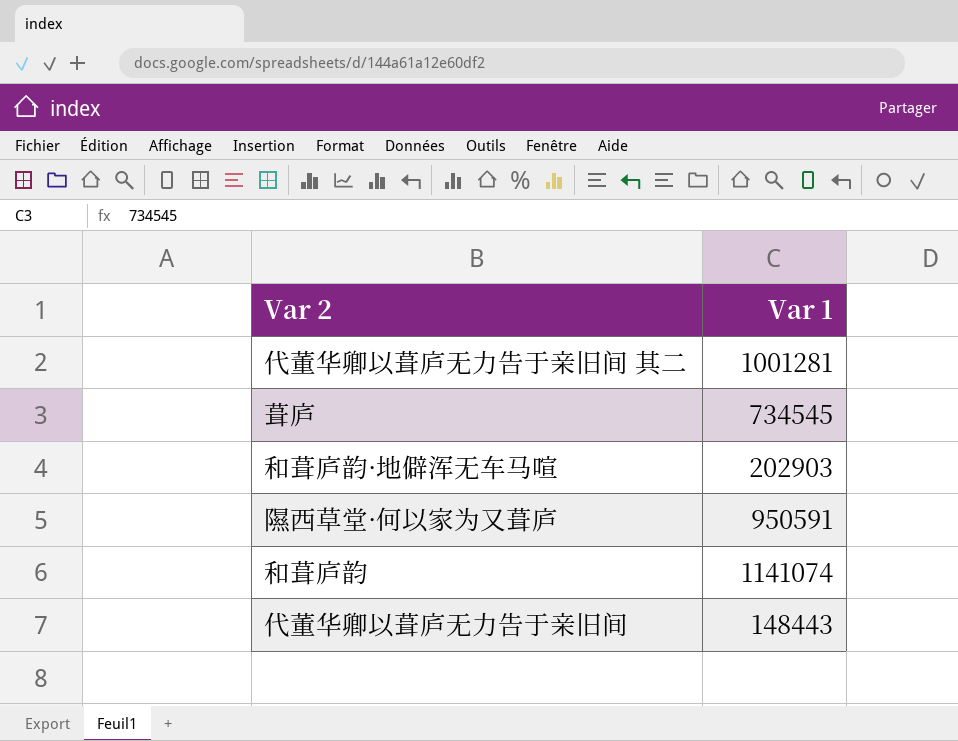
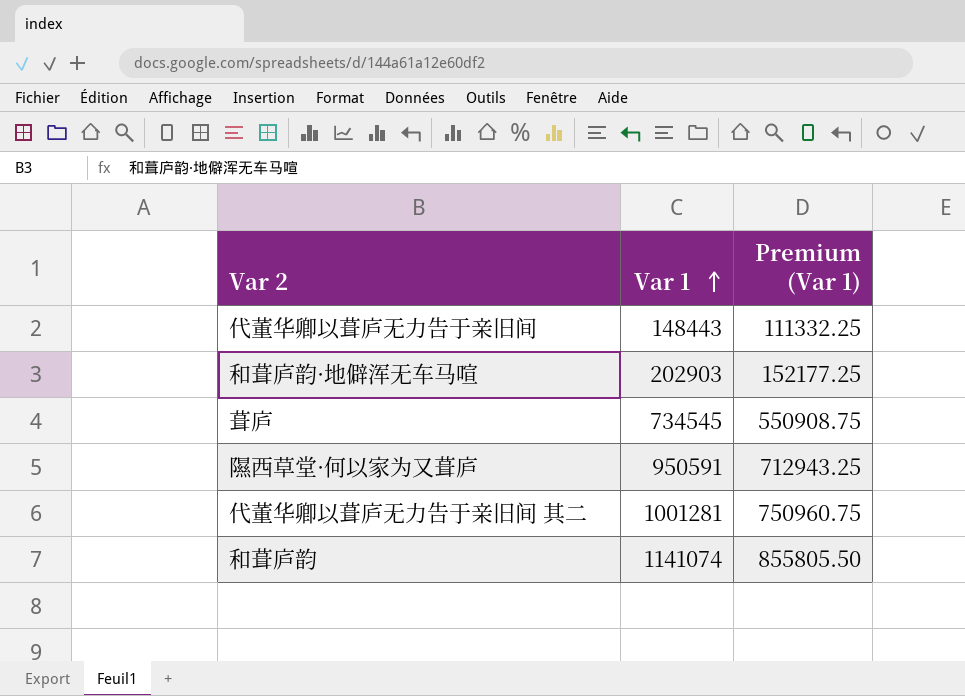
row order: none -> Var 1 ascending
column Premium (Var 1) | formula: none -> [Var 1] * 0.75

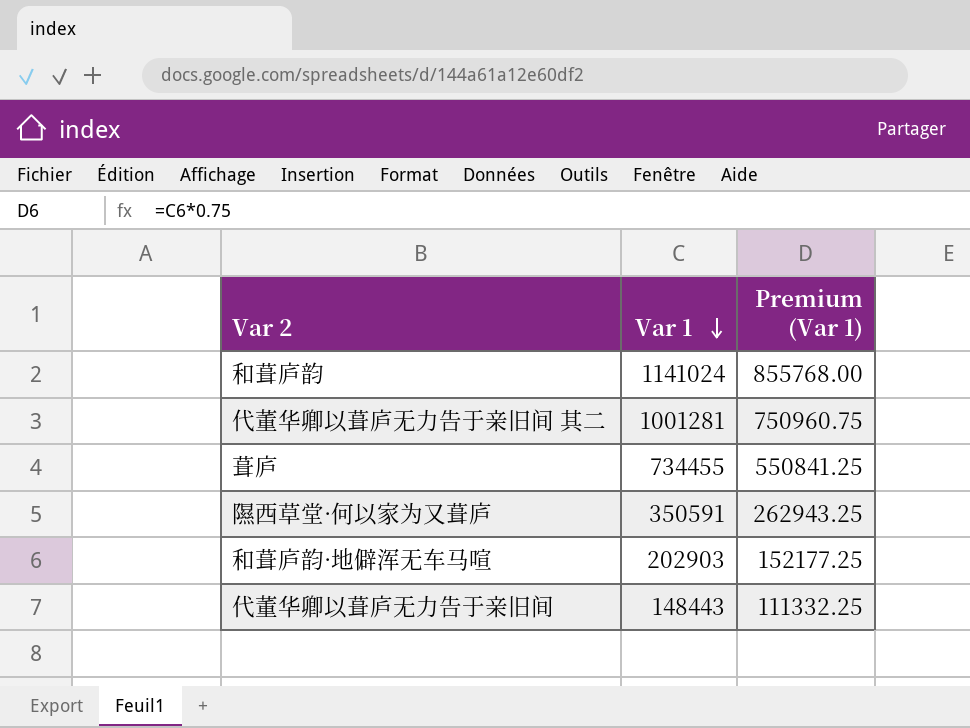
row order: Var 1 ascending -> Var 1 descending
和葺庐韵 | Var 1: 1141074 -> 1141024
和葺庐韵 | Premium (Var 1): 855805.50 -> 855768.00
葺庐 | Var 1: 734545 -> 734455
葺庐 | Premium (Var 1): 550908.75 -> 550841.25
隰西草堂·何以家为又葺庐 | Var 1: 950591 -> 350591
隰西草堂·何以家为又葺庐 | Premium (Var 1): 712943.25 -> 262943.25

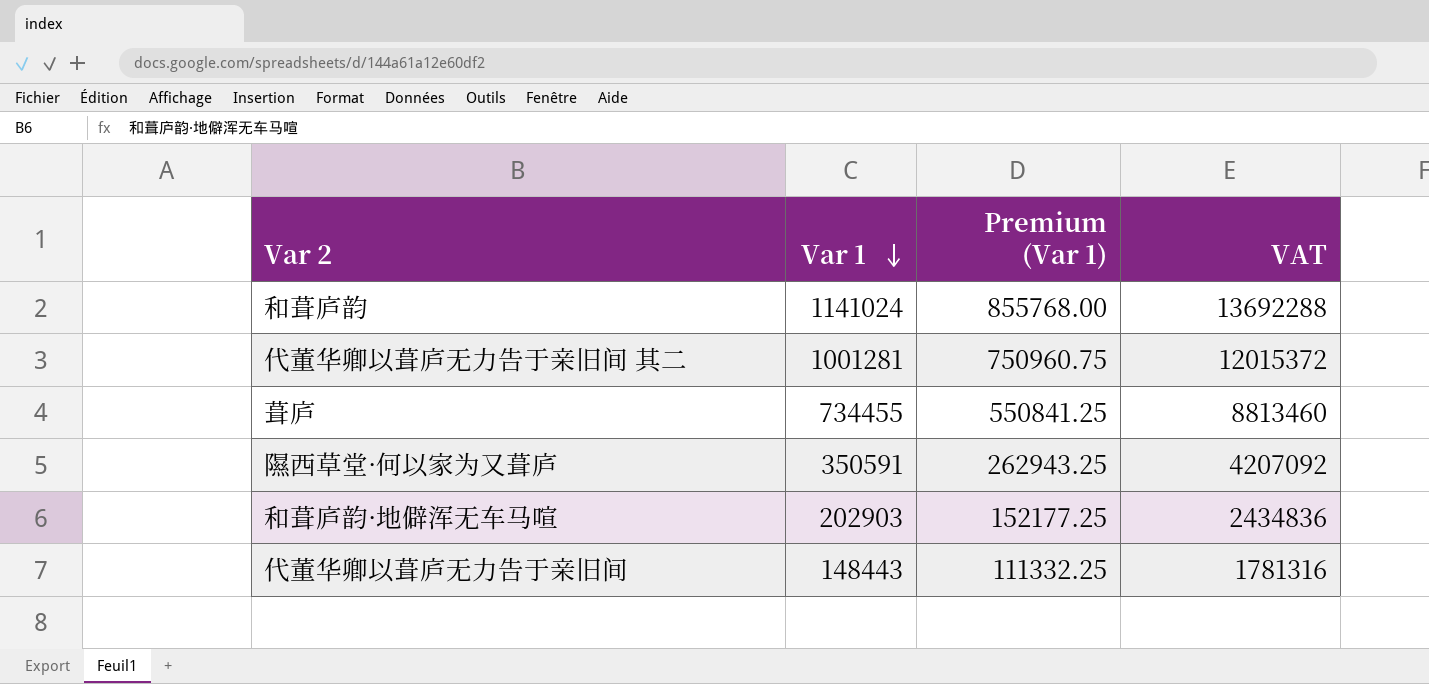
column VAT | formula: none -> [Var 1] * 12

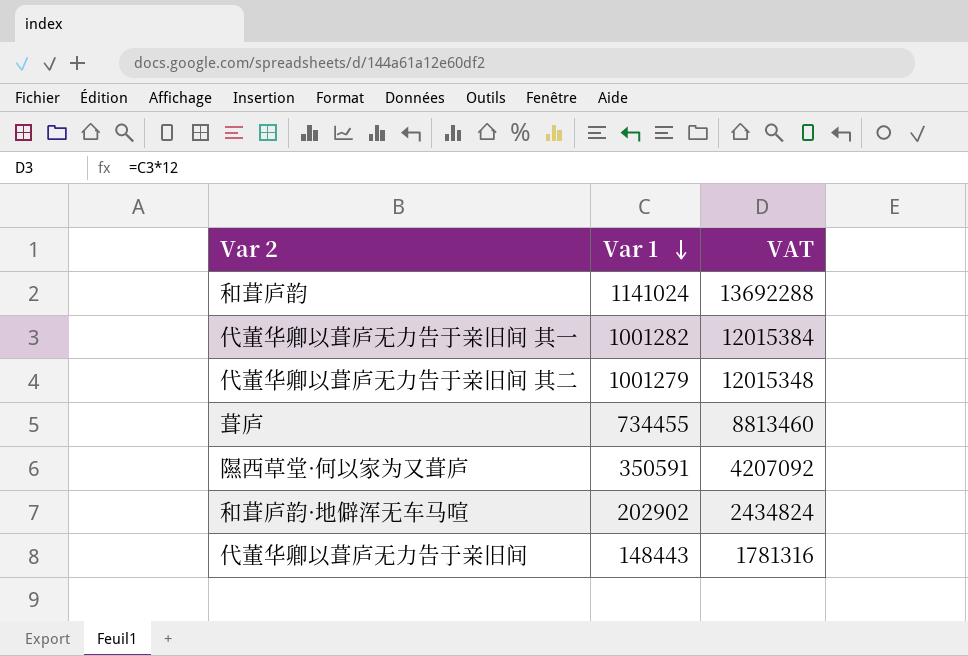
column Premium (Var 1) | formula: [Var 1] * 0.75 -> none
row 代董华卿以葺庐无力告于亲旧间 其一: none -> 1001282 | 12015384
代董华卿以葺庐无力告于亲旧间 其二 | Var 1: 1001281 -> 1001279
代董华卿以葺庐无力告于亲旧间 其二 | VAT: 12015372 -> 12015348
和葺庐韵·地僻浑无车马喧 | Var 1: 202903 -> 202902
和葺庐韵·地僻浑无车马喧 | VAT: 2434836 -> 2434824

